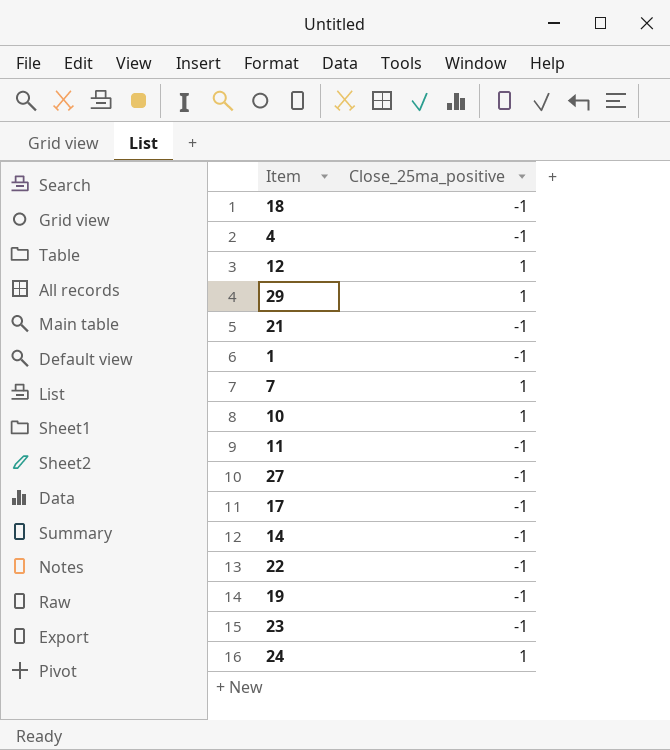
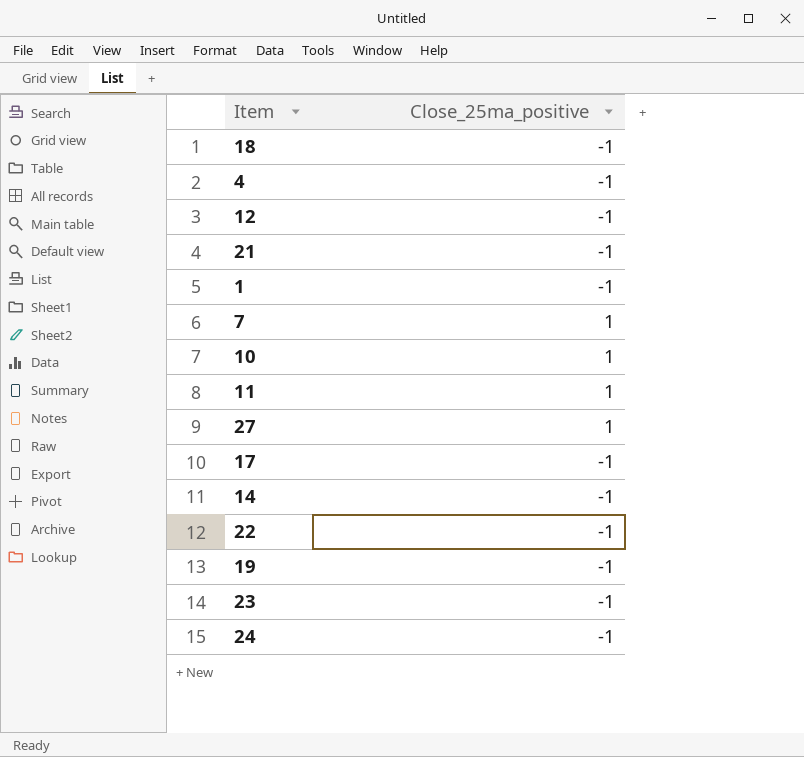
row 29: 1 -> none
12 | Close_25ma_positive: 1 -> -1
11 | Close_25ma_positive: -1 -> 1
27 | Close_25ma_positive: -1 -> 1
24 | Close_25ma_positive: 1 -> -1

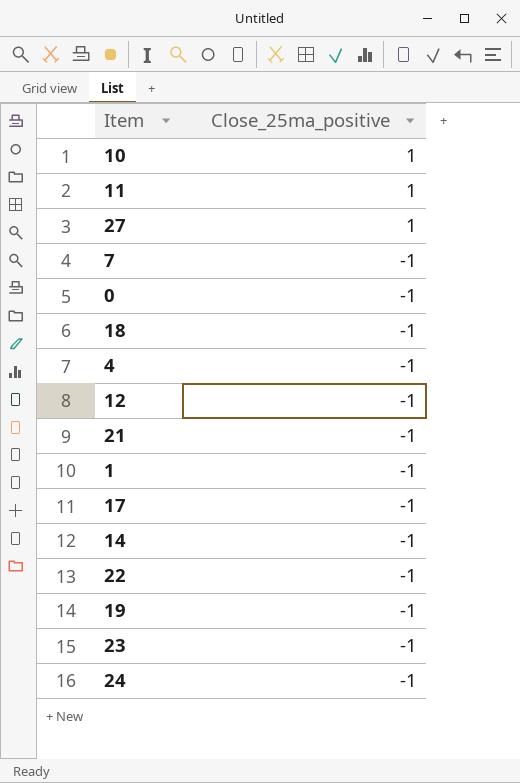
row order: none -> Close_25ma_positive descending
7 | Close_25ma_positive: 1 -> -1
row 0: none -> -1

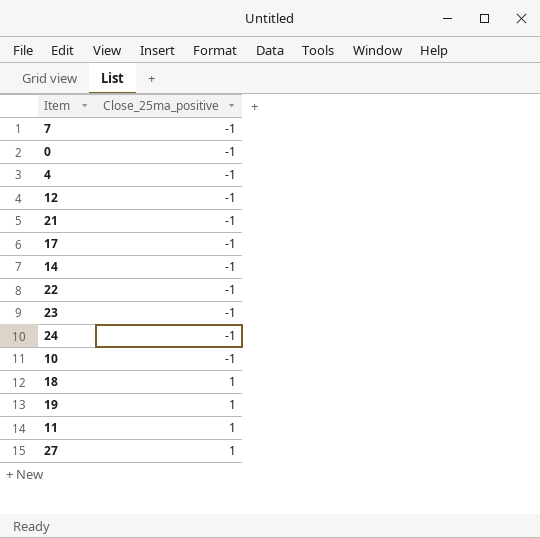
row order: Close_25ma_positive descending -> Close_25ma_positive ascending
row 1: -1 -> none
10 | Close_25ma_positive: 1 -> -1
18 | Close_25ma_positive: -1 -> 1
19 | Close_25ma_positive: -1 -> 1

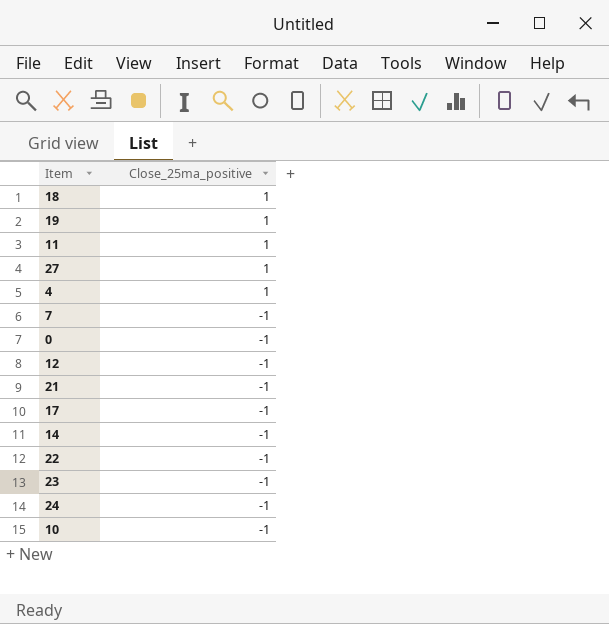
row order: Close_25ma_positive ascending -> Close_25ma_positive descending
4 | Close_25ma_positive: -1 -> 1

